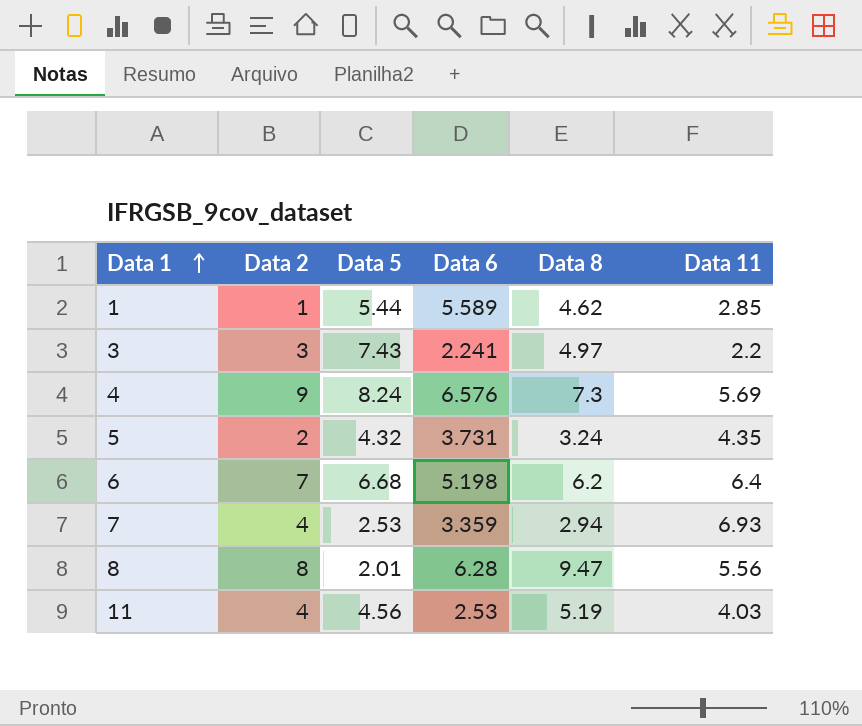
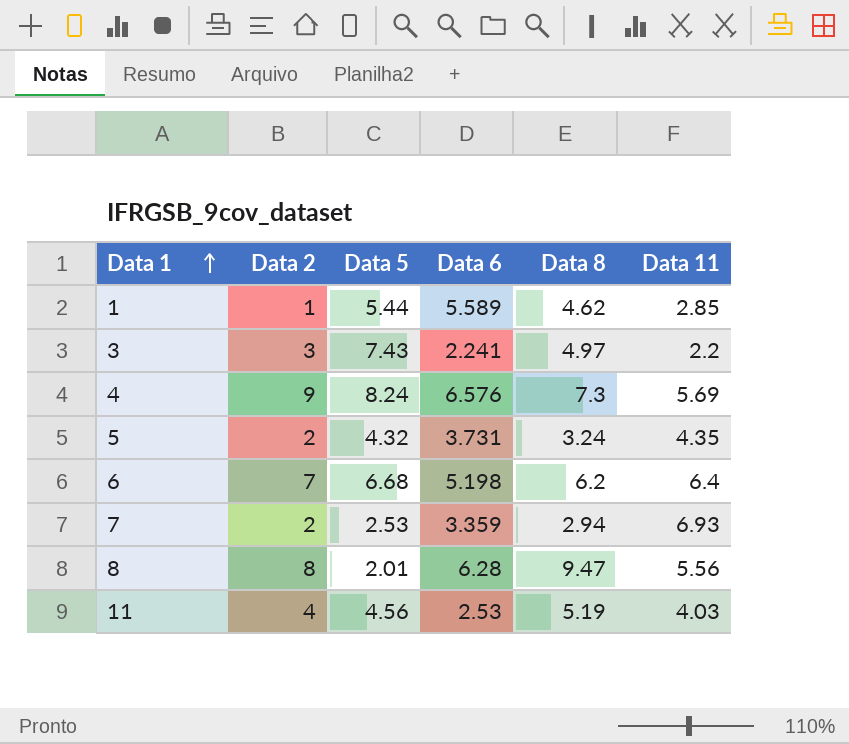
7 | Data 2: 4 -> 2

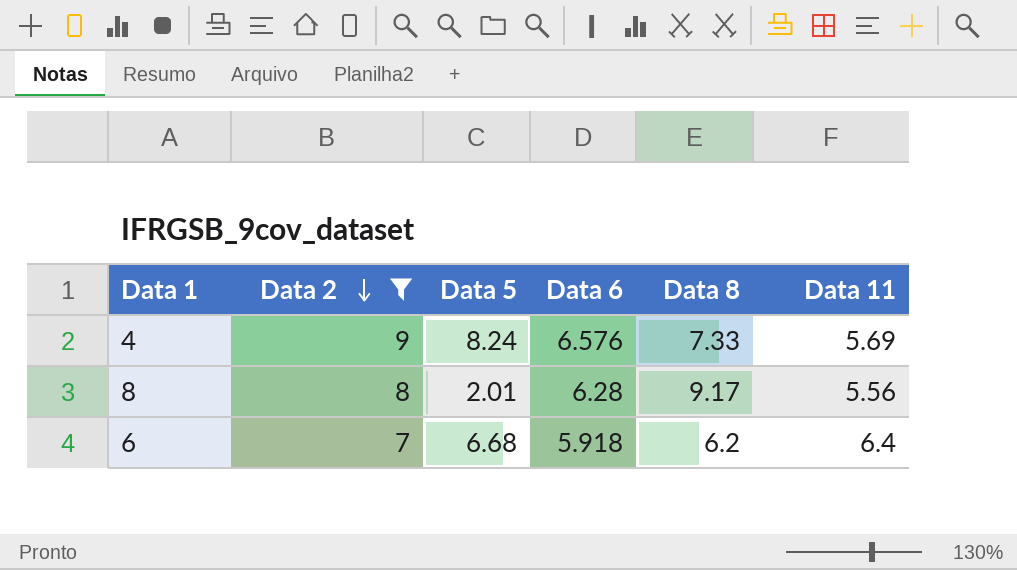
filter: none -> Data 2 >= 7
row order: Data 1 ascending -> Data 2 descending
4 | Data 8: 7.3 -> 7.33
8 | Data 8: 9.47 -> 9.17
6 | Data 6: 5.198 -> 5.918

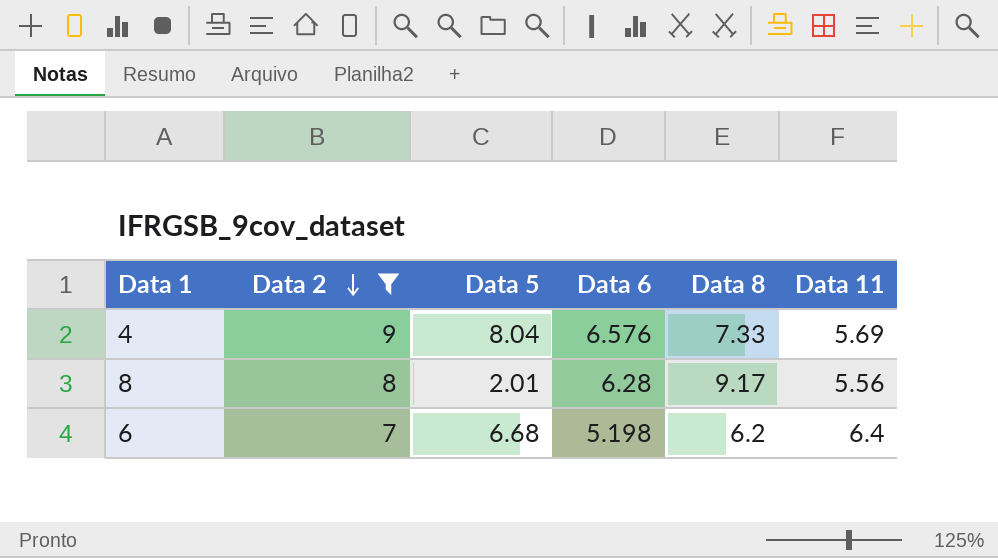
4 | Data 5: 8.24 -> 8.04
6 | Data 6: 5.918 -> 5.198

